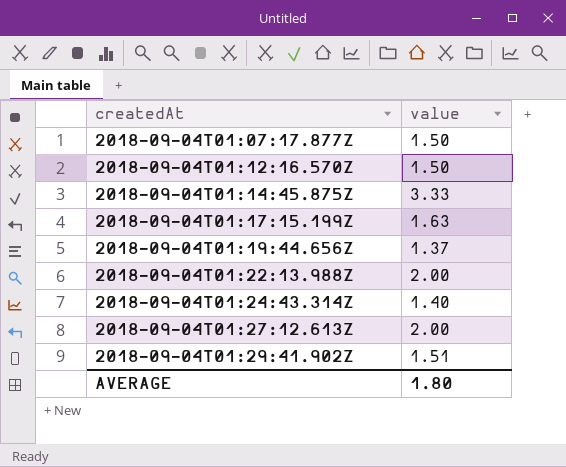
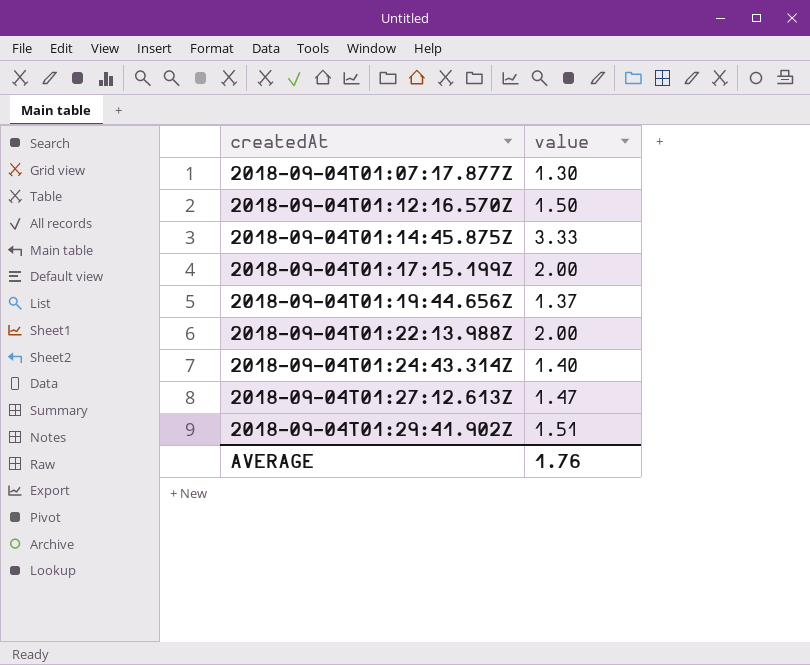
2018-09-04T01:07:17.877Z | value: 1.50 -> 1.30
2018-09-04T01:17:15.199Z | value: 1.63 -> 2.00
2018-09-04T01:27:12.613Z | value: 2.00 -> 1.47
AVERAGE | value: 1.80 -> 1.76

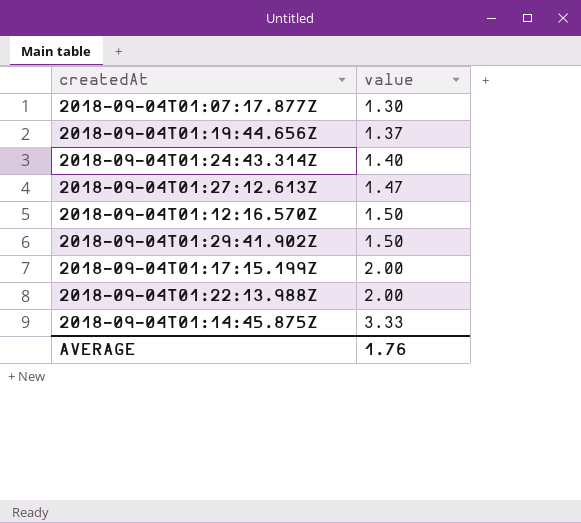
row order: createdAt ascending -> value ascending
2018-09-04T01:29:41.902Z | value: 1.51 -> 1.50

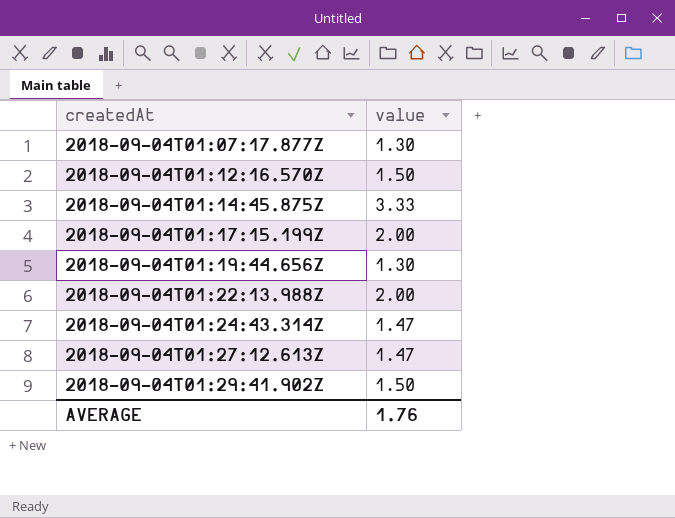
row order: value ascending -> createdAt ascending
2018-09-04T01:19:44.656Z | value: 1.37 -> 1.30
2018-09-04T01:24:43.314Z | value: 1.40 -> 1.47

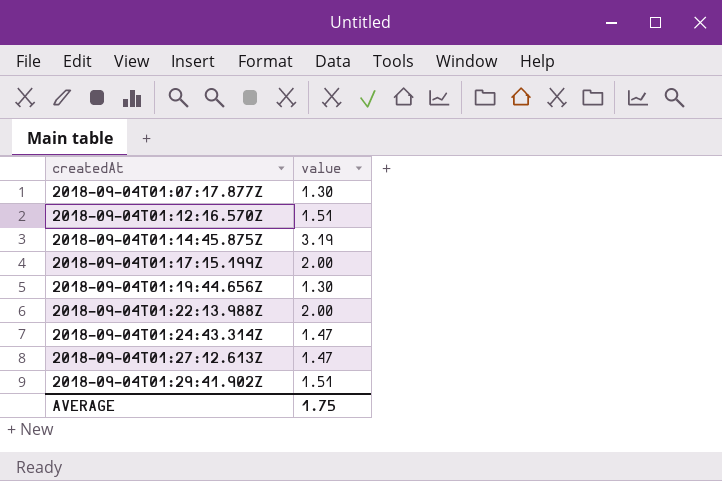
2018-09-04T01:12:16.570Z | value: 1.50 -> 1.51
2018-09-04T01:14:45.875Z | value: 3.33 -> 3.19
2018-09-04T01:29:41.902Z | value: 1.50 -> 1.51
AVERAGE | value: 1.76 -> 1.75

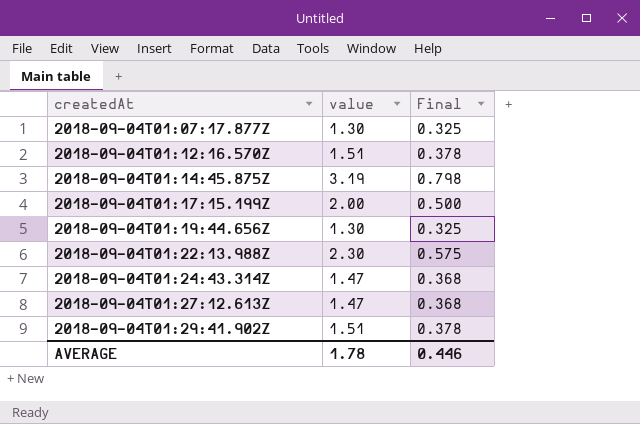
column Final | formula: none -> [value] * 0.25
2018-09-04T01:22:13.988Z | value: 2.00 -> 2.30
AVERAGE | value: 1.75 -> 1.78

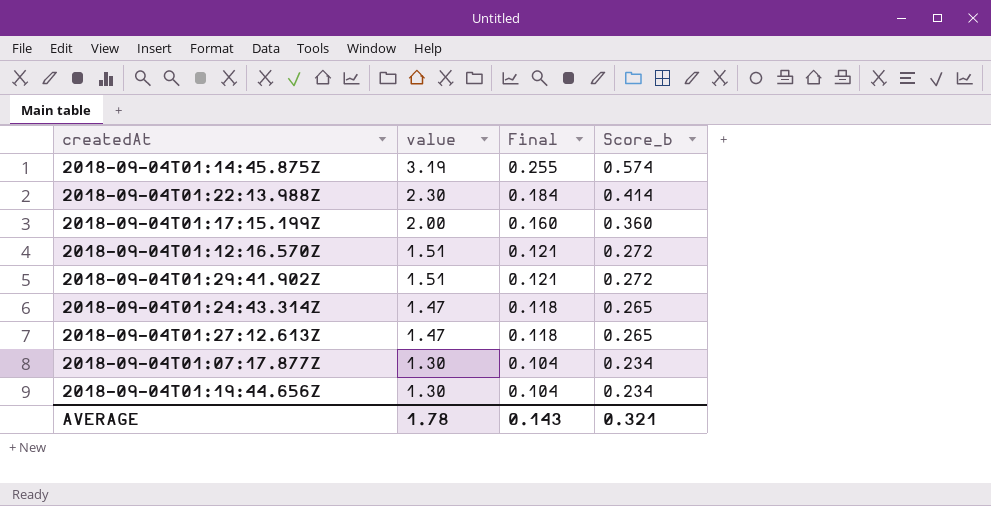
row order: createdAt ascending -> value descending
column Final | formula: [value] * 0.25 -> [value] * 0.08
column Score_b | formula: none -> [value] * 0.18
AVERAGE | Final: 0.446 -> 0.143

